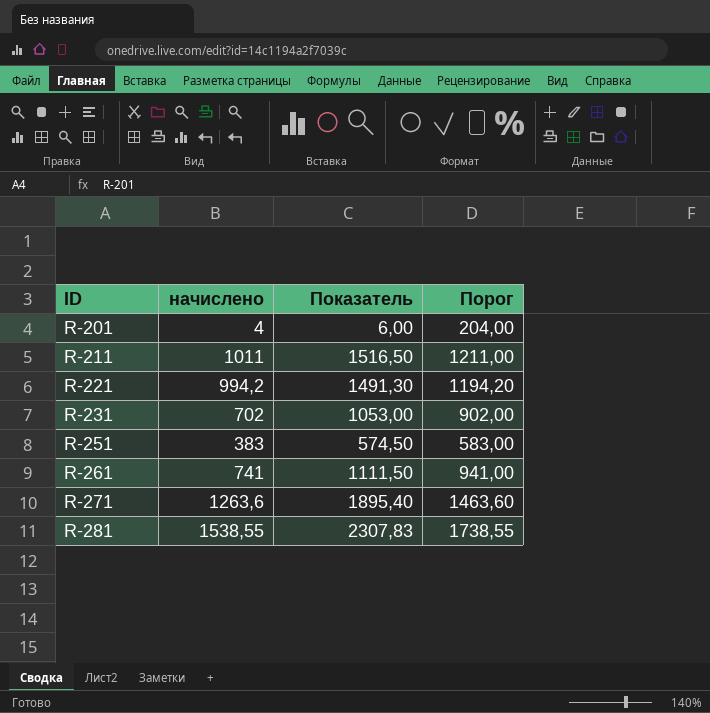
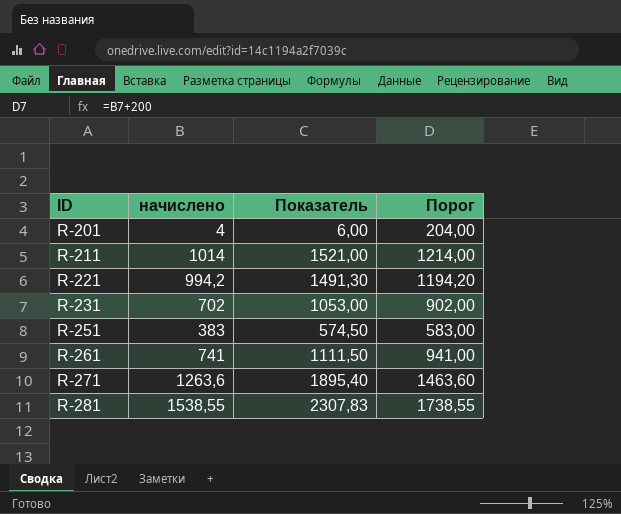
R-211 | начислено: 1011 -> 1014
R-211 | Показатель: 1516,50 -> 1521,00
R-211 | Порог: 1211,00 -> 1214,00

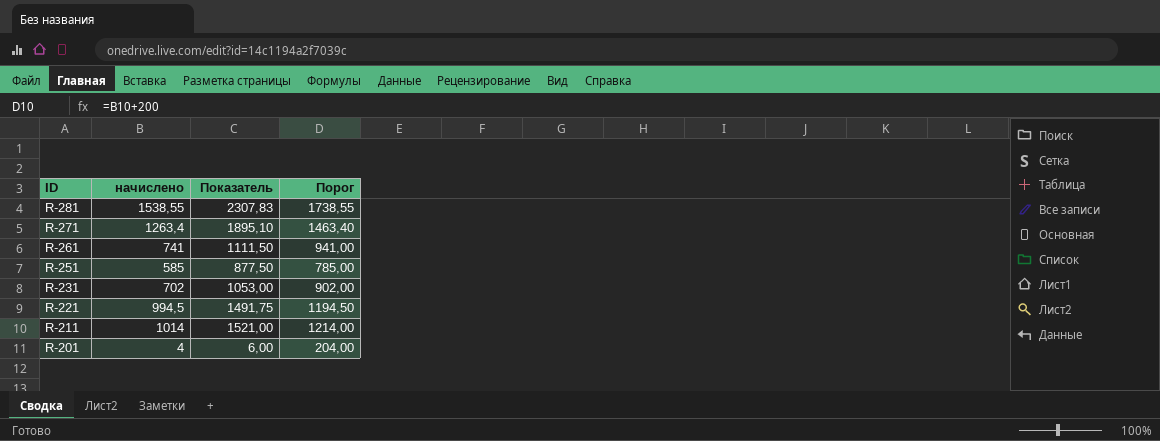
row order: ID ascending -> ID descending
R-271 | начислено: 1263,6 -> 1263,4
R-271 | Показатель: 1895,40 -> 1895,10
R-271 | Порог: 1463,60 -> 1463,40
R-251 | начислено: 383 -> 585
R-251 | Показатель: 574,50 -> 877,50
R-251 | Порог: 583,00 -> 785,00
R-221 | начислено: 994,2 -> 994,5
R-221 | Показатель: 1491,30 -> 1491,75
R-221 | Порог: 1194,20 -> 1194,50

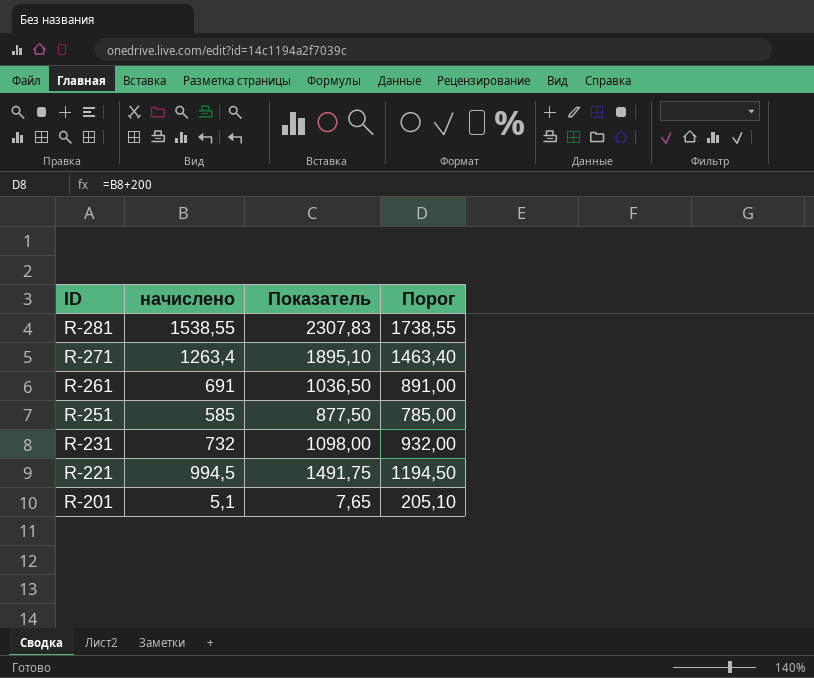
row R-211: 1014 | 1521,00 | 1214,00 -> none
R-261 | начислено: 741 -> 691
R-261 | Показатель: 1111,50 -> 1036,50
R-261 | Порог: 941,00 -> 891,00
R-231 | начислено: 702 -> 732
R-231 | Показатель: 1053,00 -> 1098,00
R-231 | Порог: 902,00 -> 932,00
R-201 | начислено: 4 -> 5,1
R-201 | Показатель: 6,00 -> 7,65
R-201 | Порог: 204,00 -> 205,10

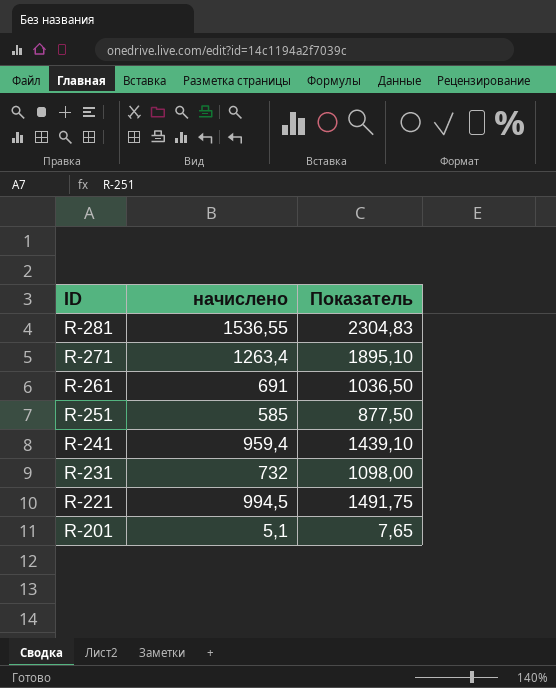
column Порог | formula: [начислено] + 200 -> none
R-281 | начислено: 1538,55 -> 1536,55
R-281 | Показатель: 2307,83 -> 2304,83
row R-241: none -> 959,4 | 1439,10

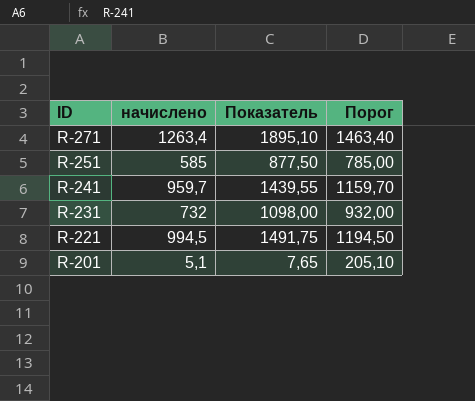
column Порог | formula: none -> [начислено] + 200
row R-281: 1536,55 | 2304,83 -> none
row R-261: 691 | 1036,50 -> none
R-241 | начислено: 959,4 -> 959,7
R-241 | Показатель: 1439,10 -> 1439,55

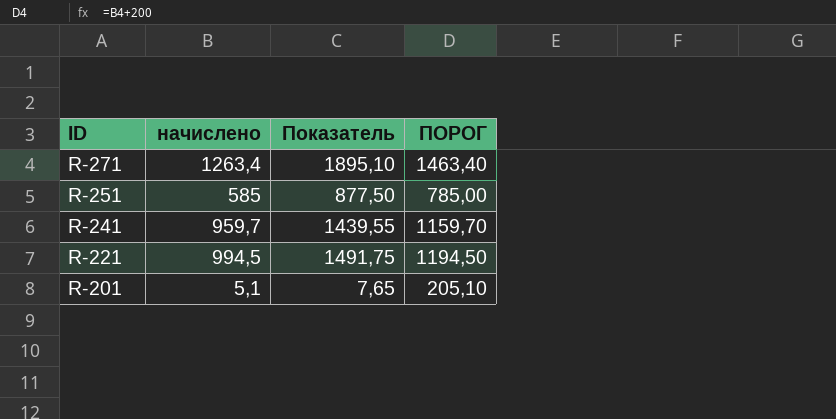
column name: Порог -> ПОРОГ
row R-231: 732 | 1098,00 | 932,00 -> none

